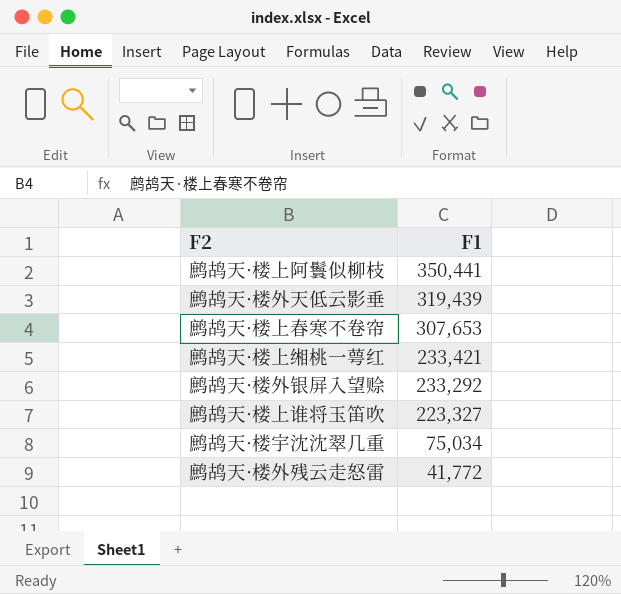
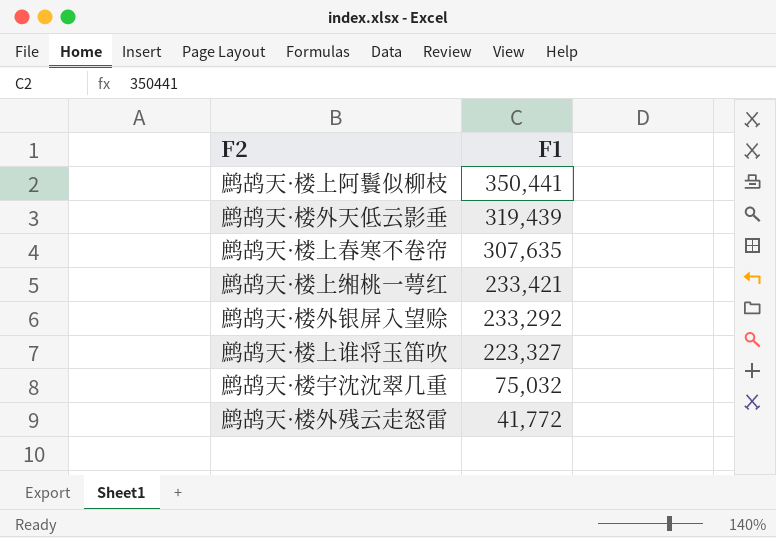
鹧鸪天·楼上春寒不卷帘 | F1: 307,653 -> 307,635
鹧鸪天·楼宇沈沈翠几重 | F1: 75,034 -> 75,032

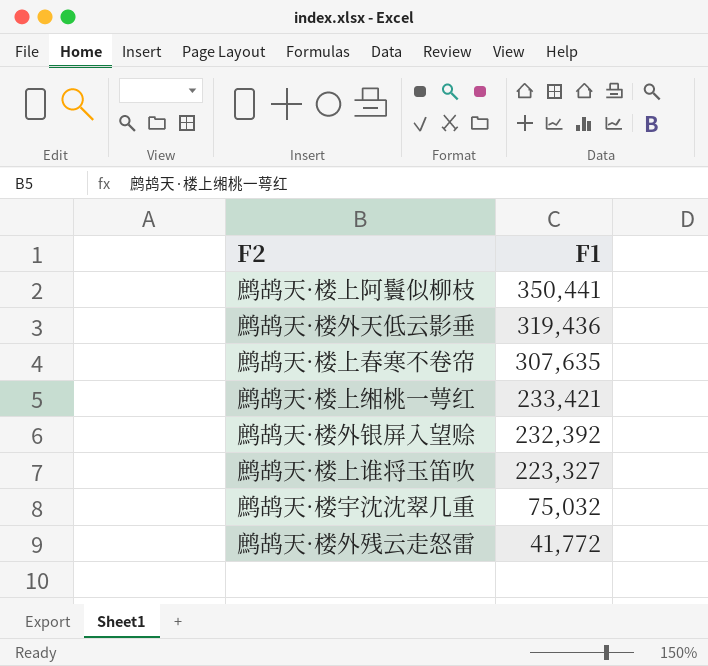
鹧鸪天·楼外天低云影垂 | F1: 319,439 -> 319,436
鹧鸪天·楼外银屏入望赊 | F1: 233,292 -> 232,392

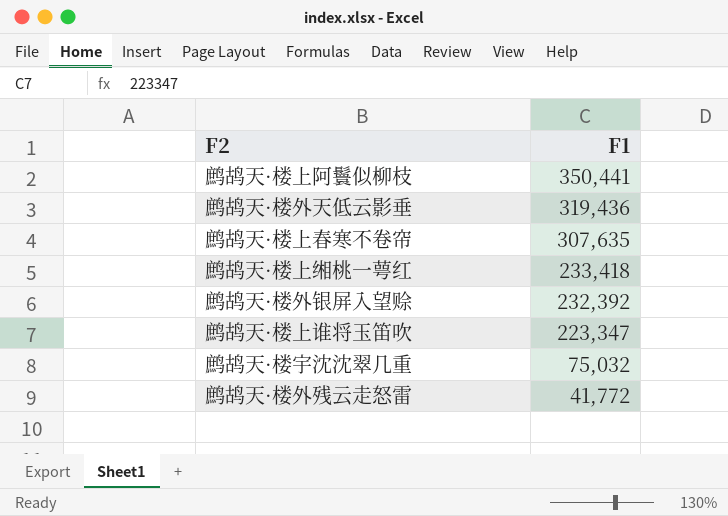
鹧鸪天·楼上缃桃一萼红 | F1: 233,421 -> 233,418
鹧鸪天·楼上谁将玉笛吹 | F1: 223,327 -> 223,347

